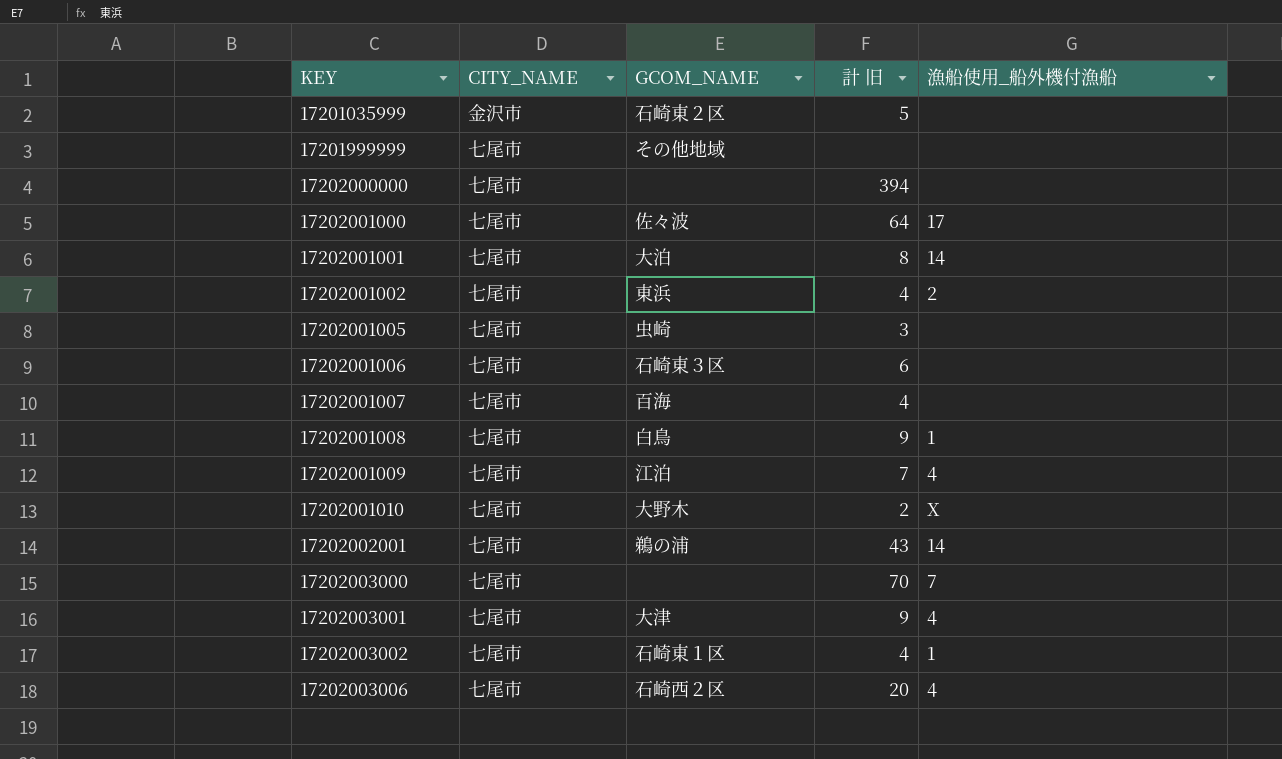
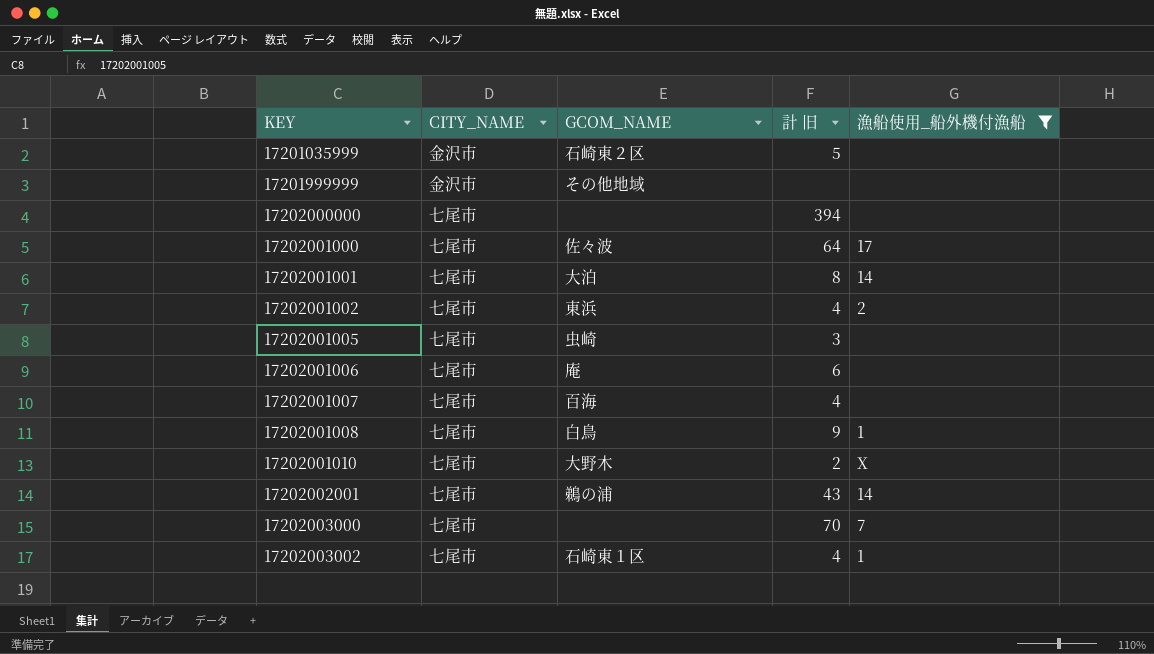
filter: none -> 漁船使用_船外機付漁船 != 4
17201999999 | CITY_NAME: 七尾市 -> 金沢市
17202001006 | GCOM_NAME: 石崎東３区 -> 庵

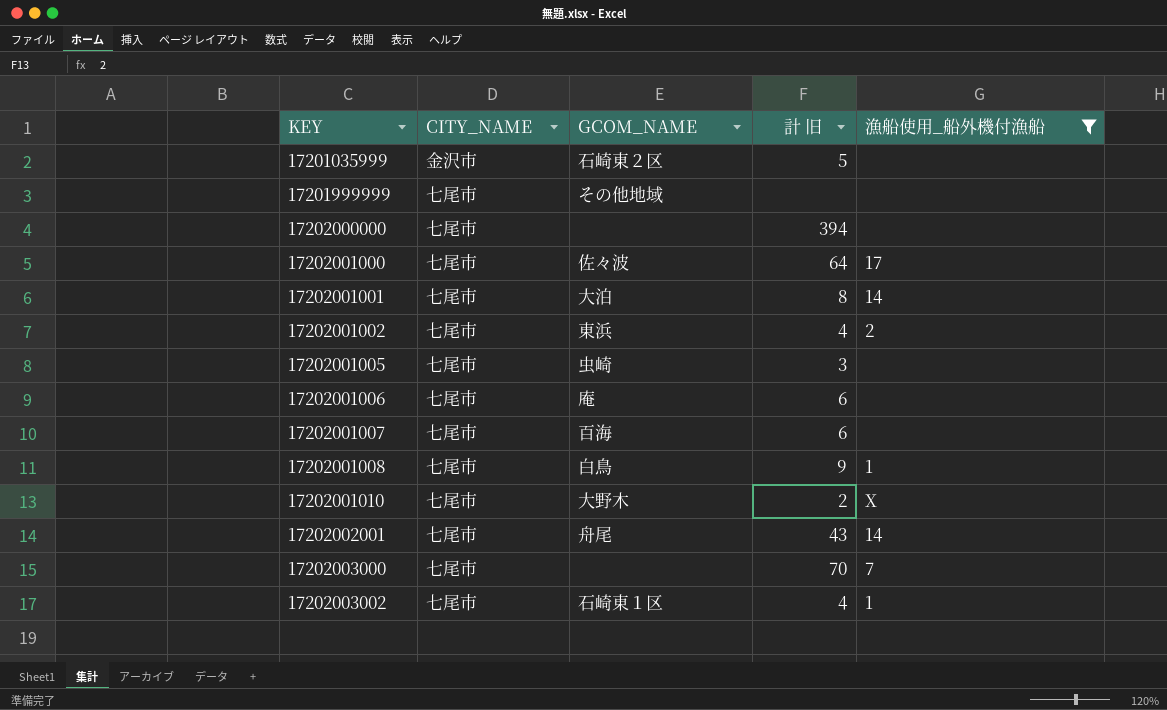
17201999999 | CITY_NAME: 金沢市 -> 七尾市
17202001007 | 計 旧: 4 -> 6
17202002001 | GCOM_NAME: 鵜の浦 -> 舟尾

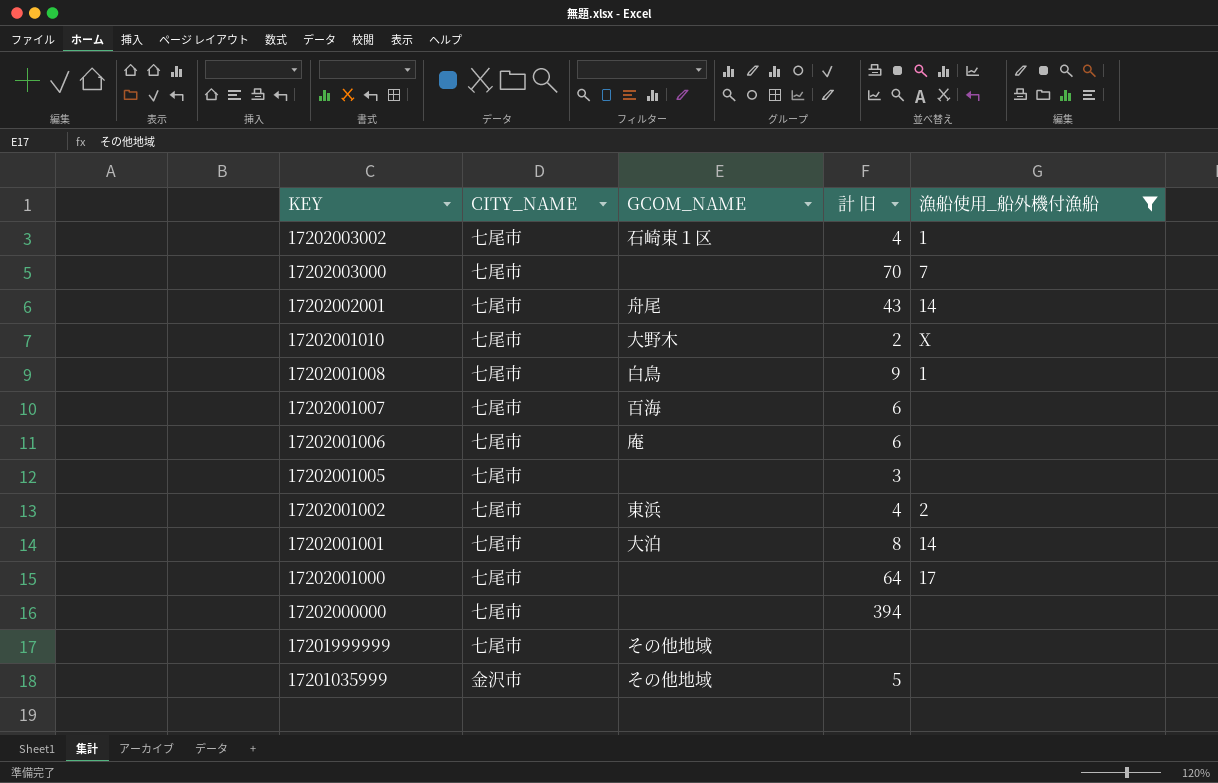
row order: KEY ascending -> KEY descending
17202001005 | GCOM_NAME: 虫崎 -> none
17202001000 | GCOM_NAME: 佐々波 -> none
17201035999 | GCOM_NAME: 石崎東２区 -> その他地域

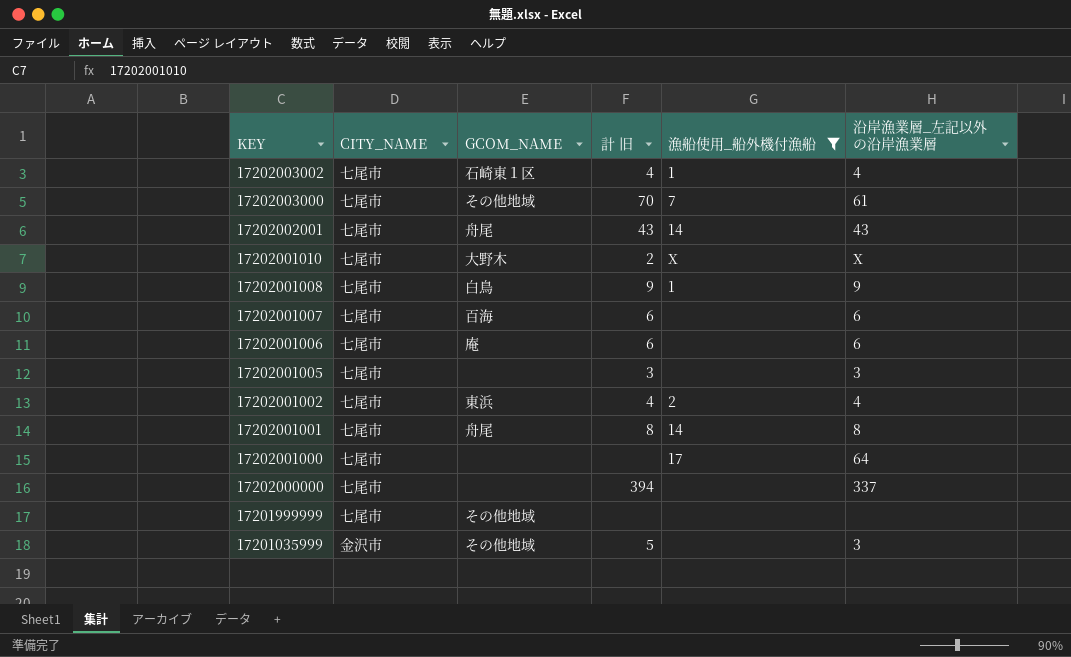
column 沿岸漁業層_左記以外の沿岸漁業層 | position: none -> 6
17202003000 | GCOM_NAME: none -> その他地域
17202001001 | GCOM_NAME: 大泊 -> 舟尾
17202001000 | 計 旧: 64 -> none

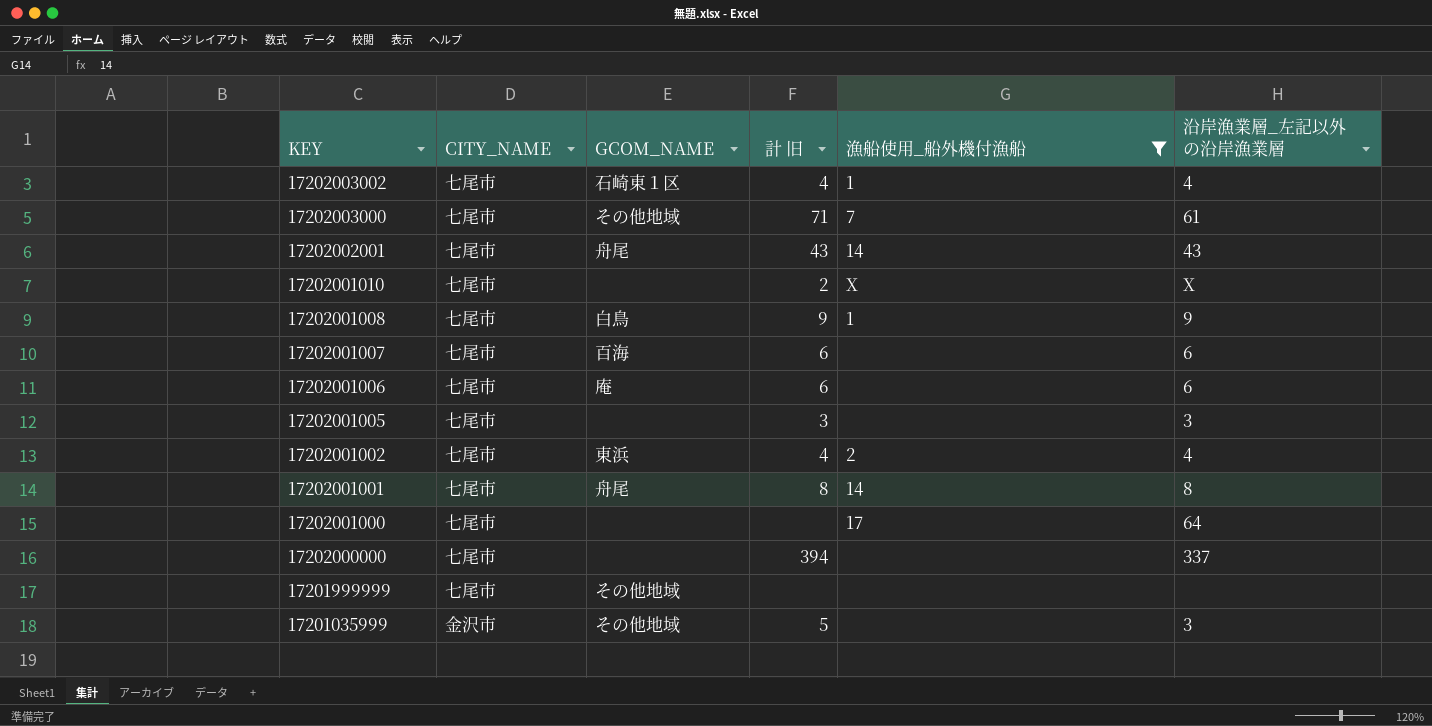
17202003000 | 計 旧: 70 -> 71
17202001010 | GCOM_NAME: 大野木 -> none

